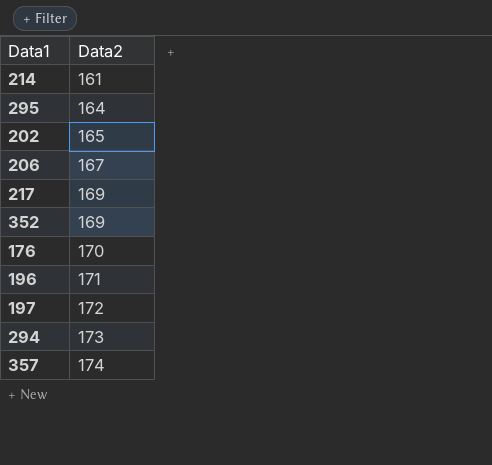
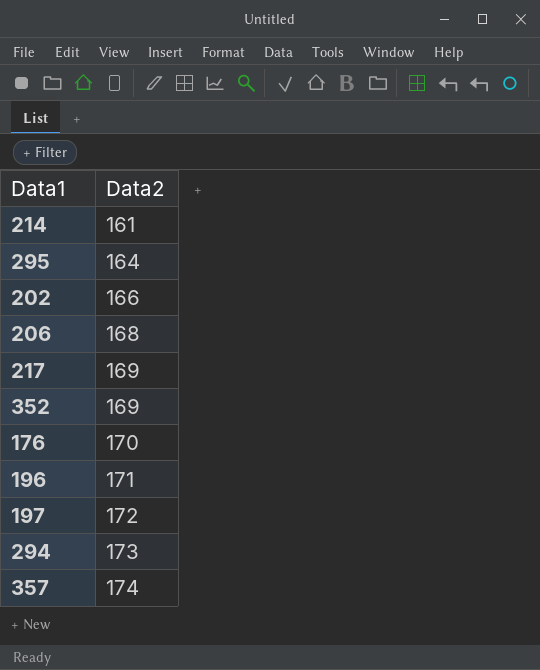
202 | Data2: 165 -> 166
206 | Data2: 167 -> 168

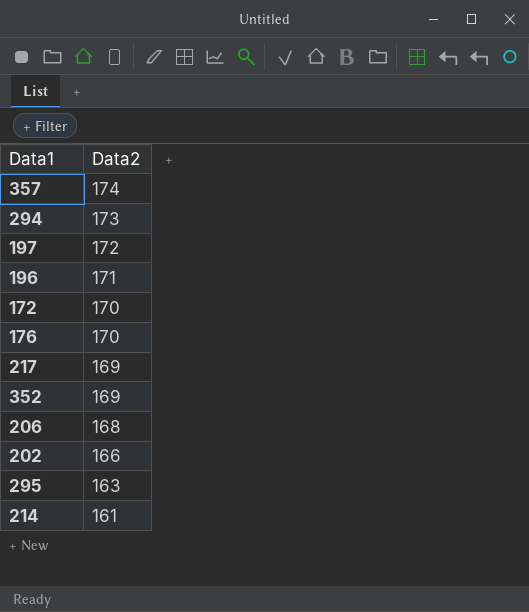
row order: Data2 ascending -> Data2 descending
row 172: none -> 170
295 | Data2: 164 -> 163

